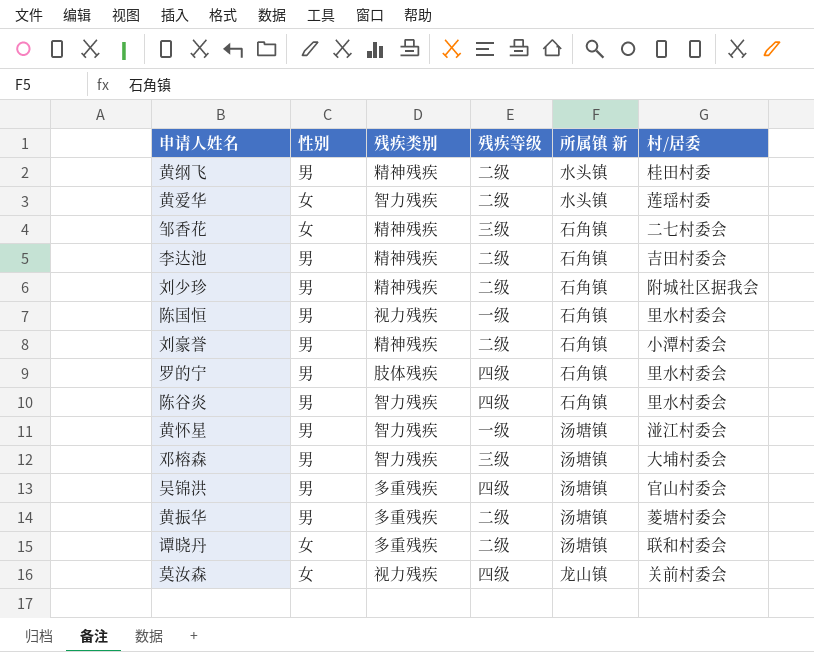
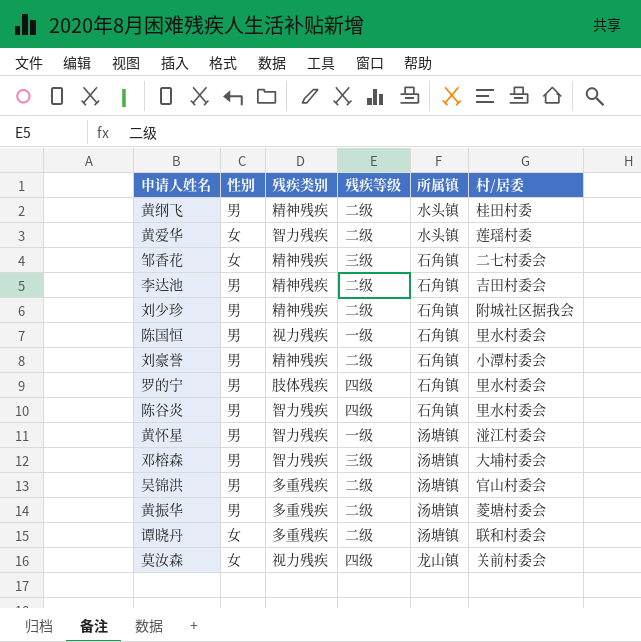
column name: 所属镇 新 -> 所属镇
吴锦洪 | 残疾等级: 四级 -> 二级

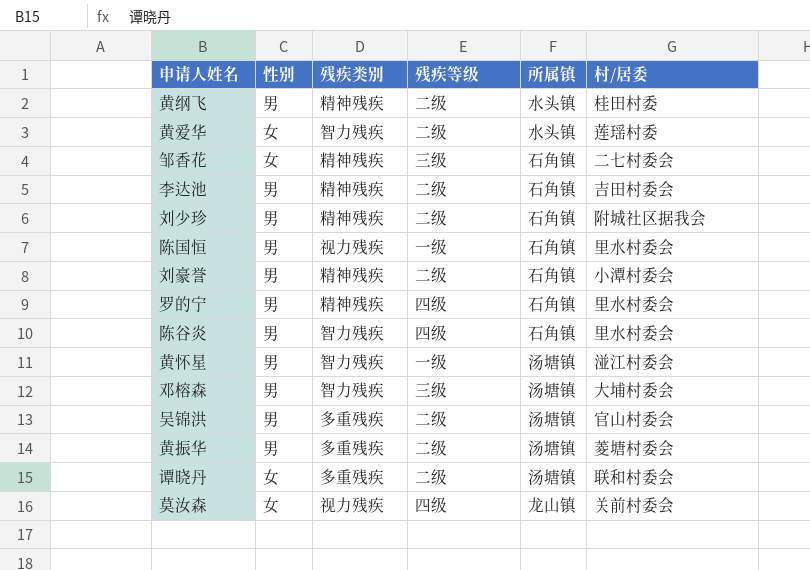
罗的宁 | 残疾类别: 肢体残疾 -> 精神残疾

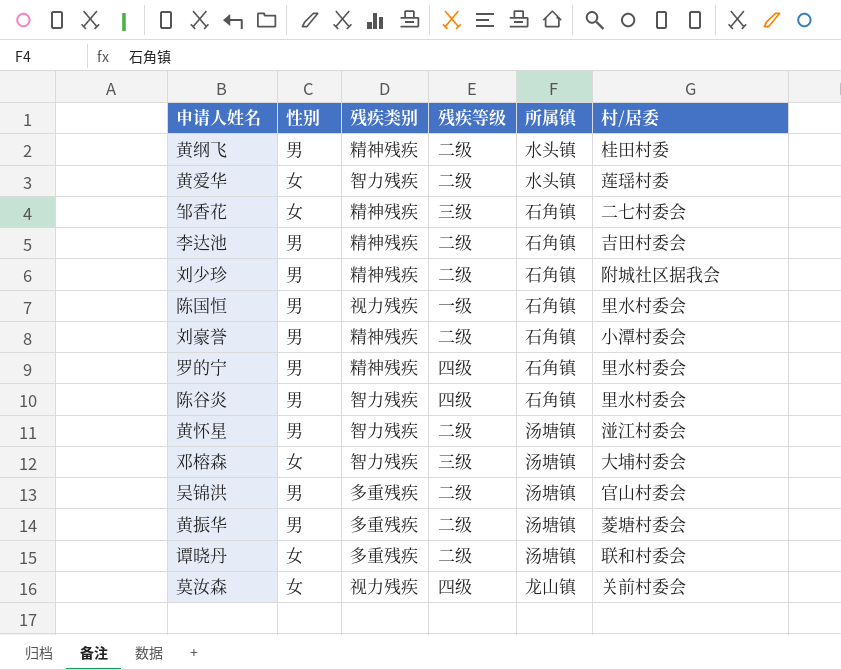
黄怀星 | 残疾等级: 一级 -> 二级
邓榕森 | 性别: 男 -> 女

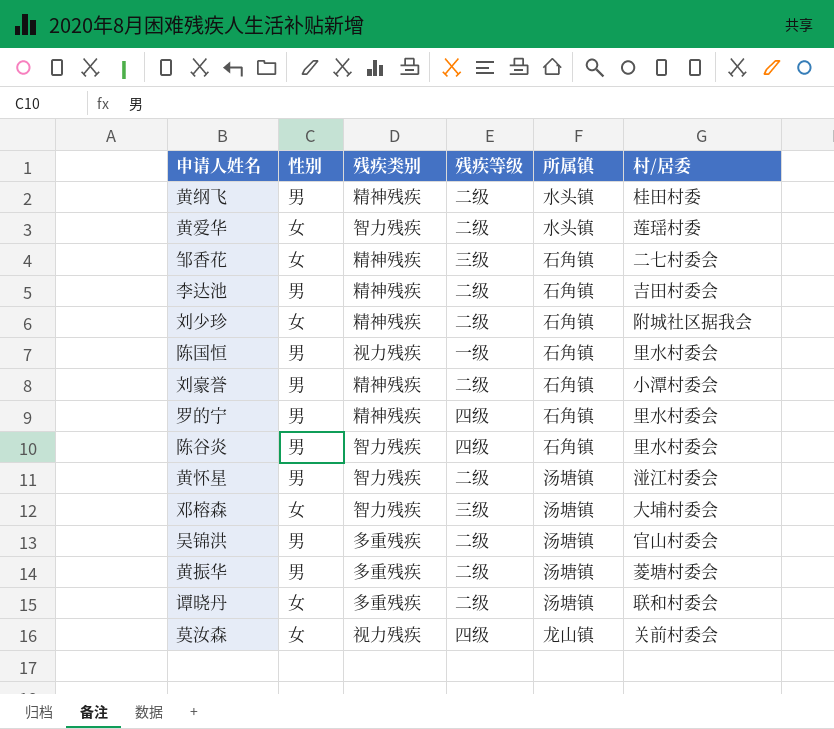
刘少珍 | 性别: 男 -> 女

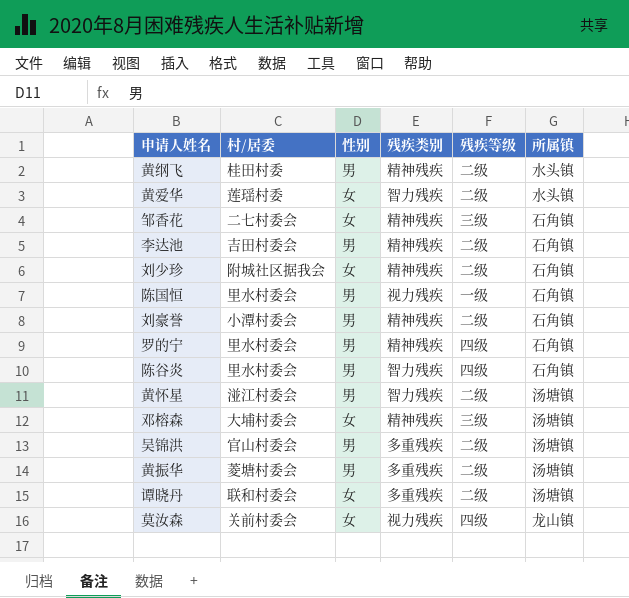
column 村/居委 | position: 6 -> 2
邓榕森 | 残疾类别: 智力残疾 -> 精神残疾

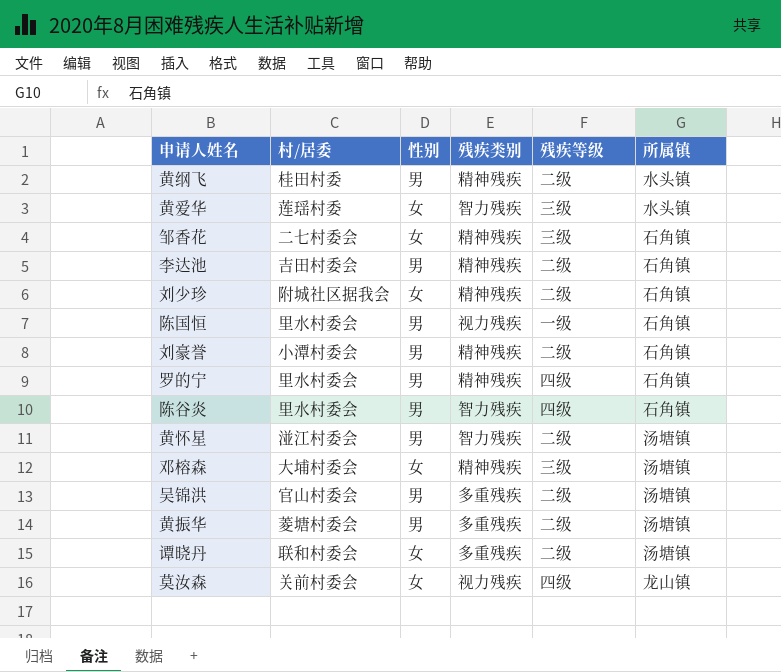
黄爱华 | 残疾等级: 二级 -> 三级

